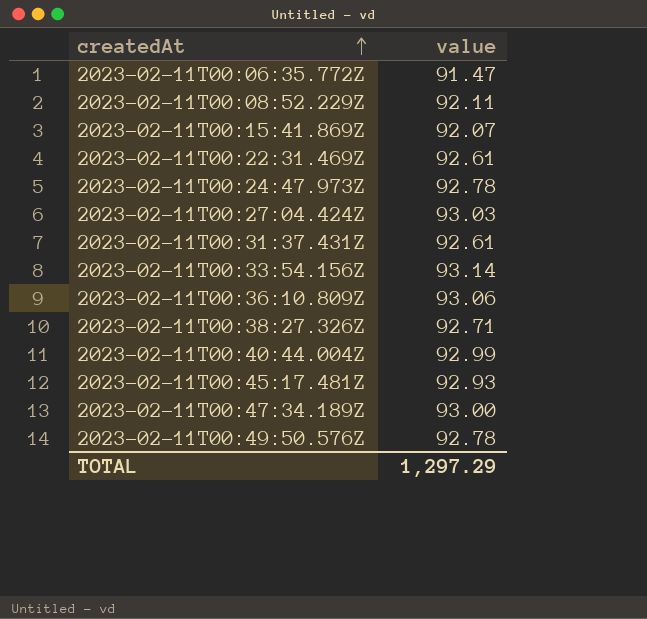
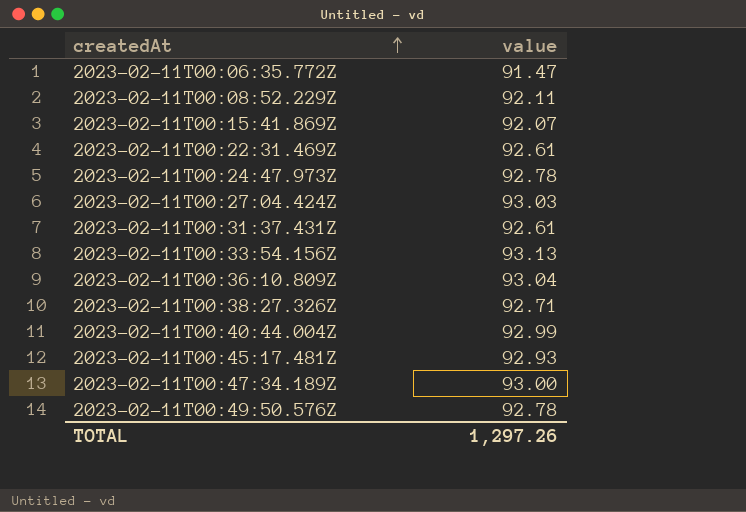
2023-02-11T00:33:54.156Z | value: 93.14 -> 93.13
2023-02-11T00:36:10.809Z | value: 93.06 -> 93.04
TOTAL | value: 1,297.29 -> 1,297.26

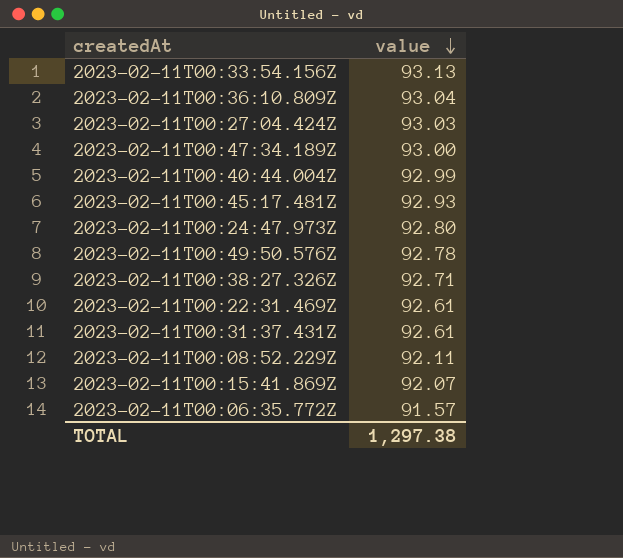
row order: createdAt ascending -> value descending
2023-02-11T00:24:47.973Z | value: 92.78 -> 92.80
2023-02-11T00:06:35.772Z | value: 91.47 -> 91.57
TOTAL | value: 1,297.26 -> 1,297.38

